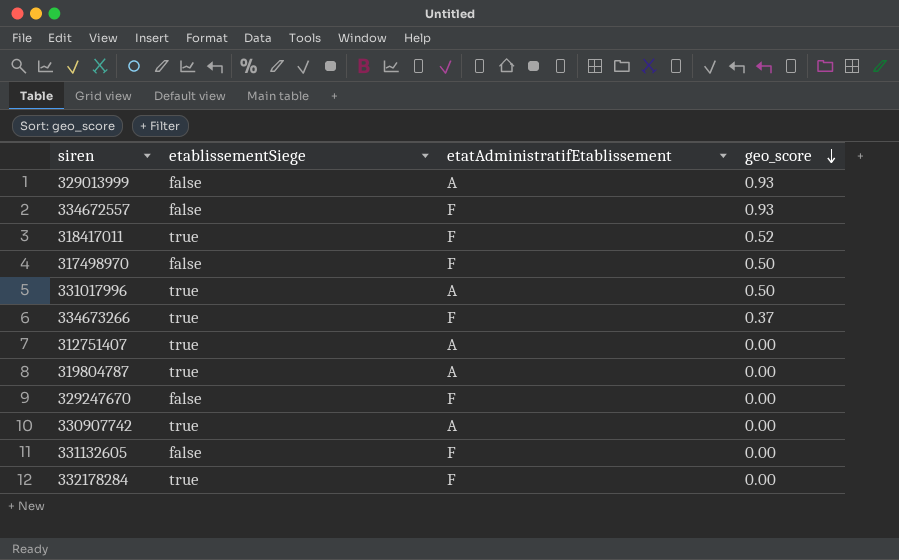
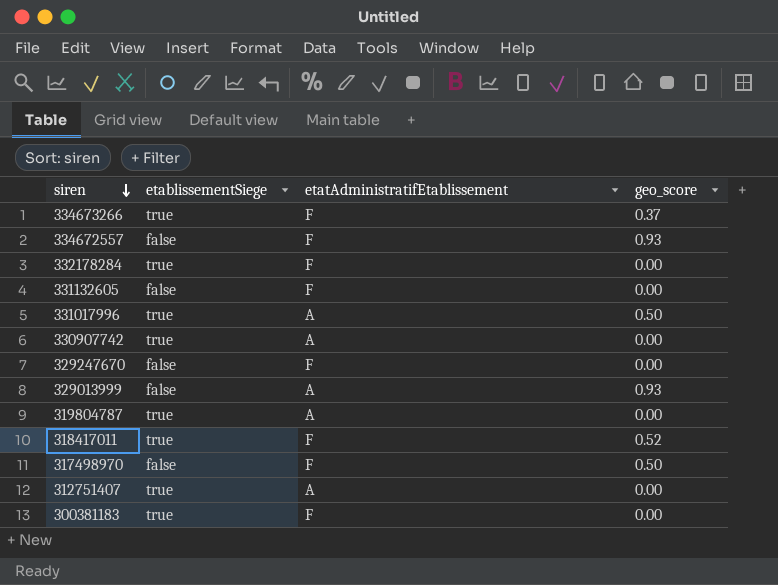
row order: geo_score descending -> siren descending
row 300381183: none -> true | F | 0.00

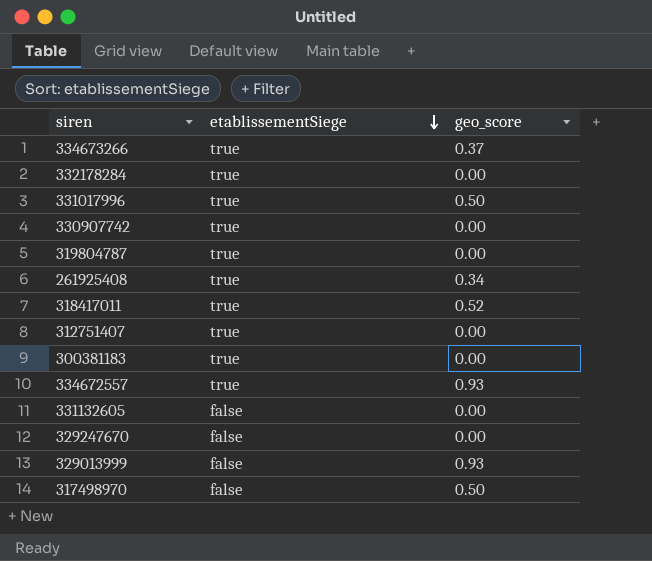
row order: siren descending -> etablissementSiege descending
column etatAdministratifEtablissement | position: 3 -> none
row 261925408: none -> true | 0.34
334672557 | etablissementSiege: false -> true

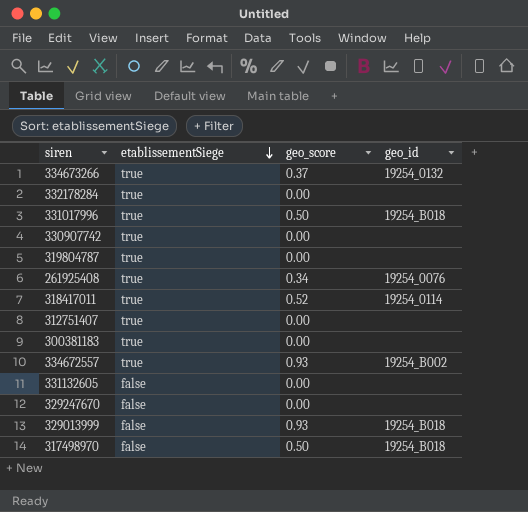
column geo_id | position: none -> 4

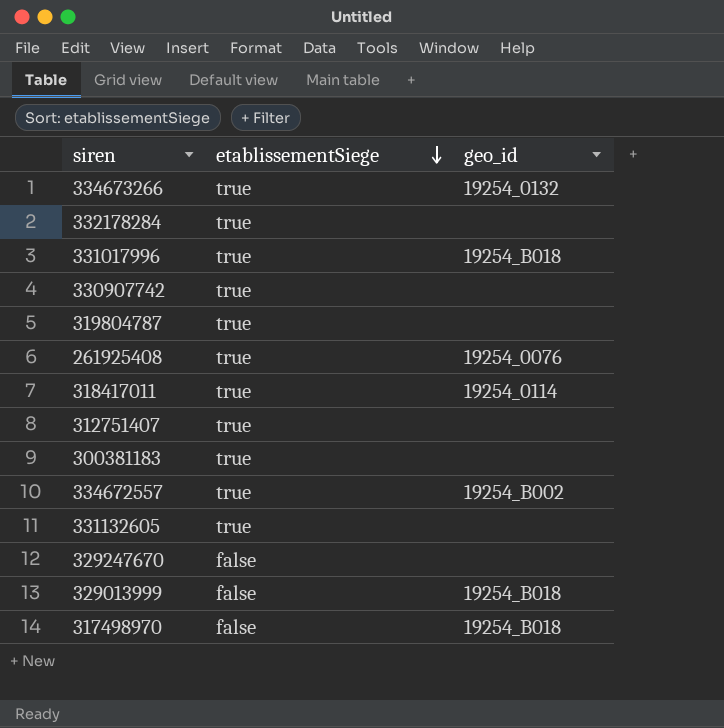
column geo_score | position: 3 -> none
331132605 | etablissementSiege: false -> true

